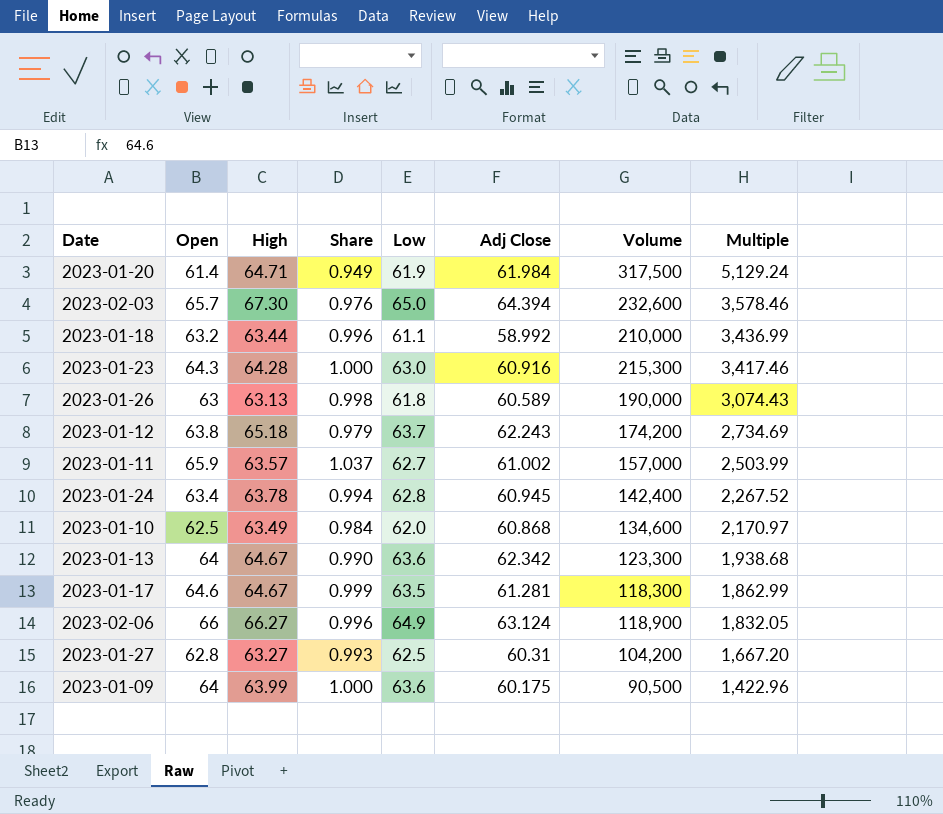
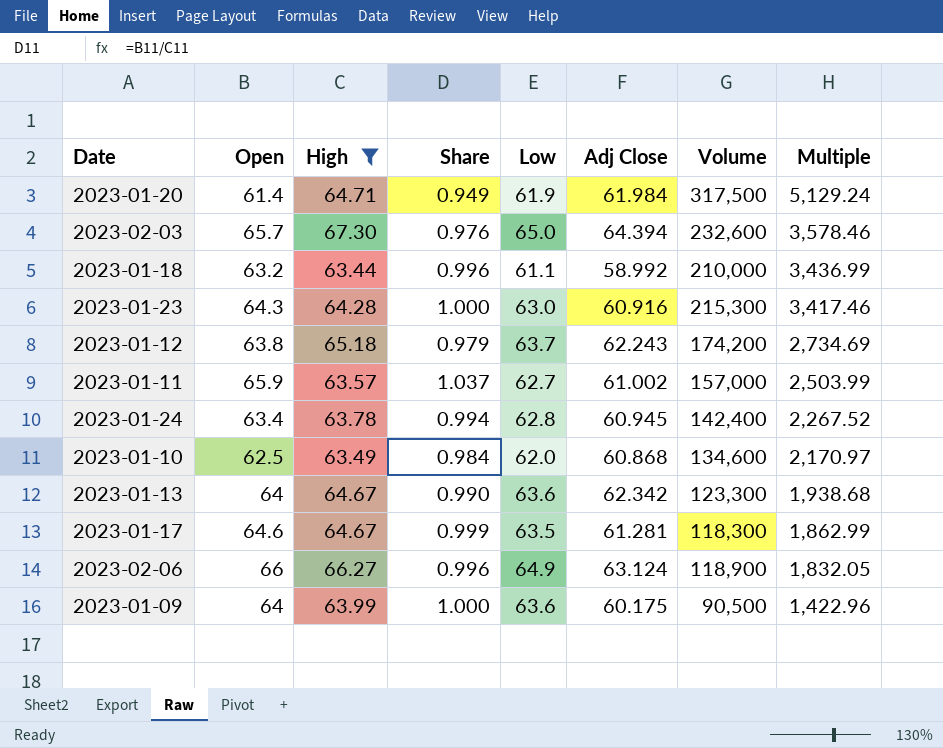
filter: none -> High >= 63.44

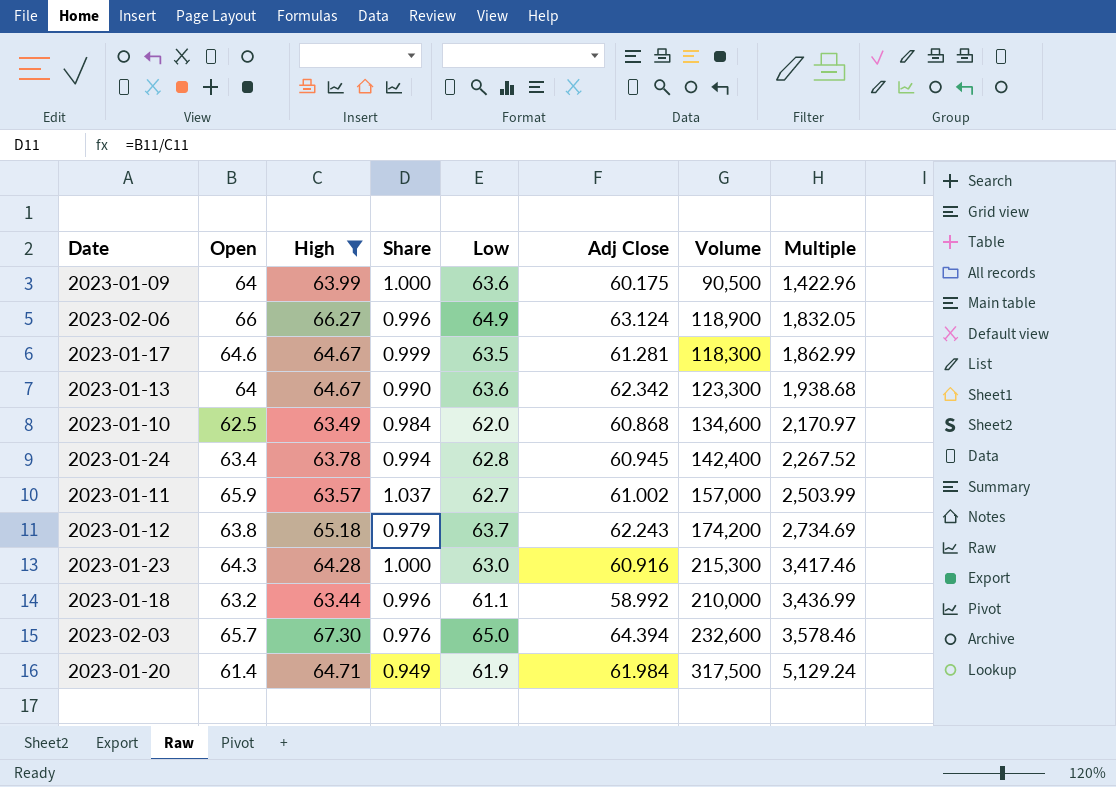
row order: Multiple descending -> Multiple ascending

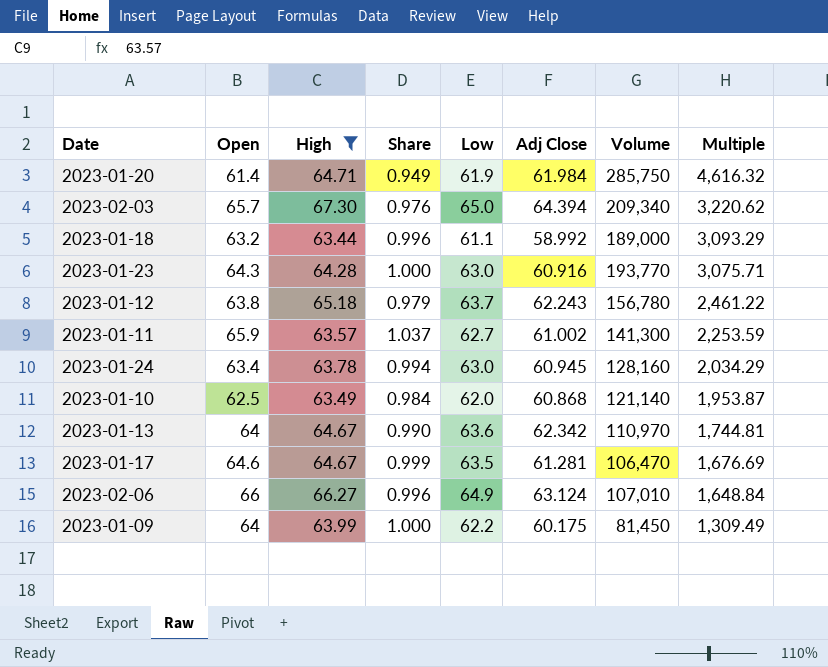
row order: Multiple ascending -> Multiple descending
2023-01-20 | Volume: 317,500 -> 285,750
2023-01-20 | Multiple: 5,129.24 -> 4,616.32
2023-02-03 | Volume: 232,600 -> 209,340
2023-02-03 | Multiple: 3,578.46 -> 3,220.62
2023-01-18 | Volume: 210,000 -> 189,000
2023-01-18 | Multiple: 3,436.99 -> 3,093.29
2023-01-23 | Volume: 215,300 -> 193,770
2023-01-23 | Multiple: 3,417.46 -> 3,075.71
2023-01-12 | Volume: 174,200 -> 156,780
2023-01-12 | Multiple: 2,734.69 -> 2,461.22
2023-01-11 | Volume: 157,000 -> 141,300
2023-01-11 | Multiple: 2,503.99 -> 2,253.59
2023-01-24 | Low: 62.8 -> 63.0
2023-01-24 | Volume: 142,400 -> 128,160
2023-01-24 | Multiple: 2,267.52 -> 2,034.29
2023-01-10 | Volume: 134,600 -> 121,140
2023-01-10 | Multiple: 2,170.97 -> 1,953.87
2023-01-13 | Volume: 123,300 -> 110,970
2023-01-13 | Multiple: 1,938.68 -> 1,744.81
2023-01-17 | Volume: 118,300 -> 106,470
2023-01-17 | Multiple: 1,862.99 -> 1,676.69
2023-02-06 | Volume: 118,900 -> 107,010
2023-02-06 | Multiple: 1,832.05 -> 1,648.84
2023-01-09 | Low: 63.6 -> 62.2
2023-01-09 | Volume: 90,500 -> 81,450
2023-01-09 | Multiple: 1,422.96 -> 1,309.49

